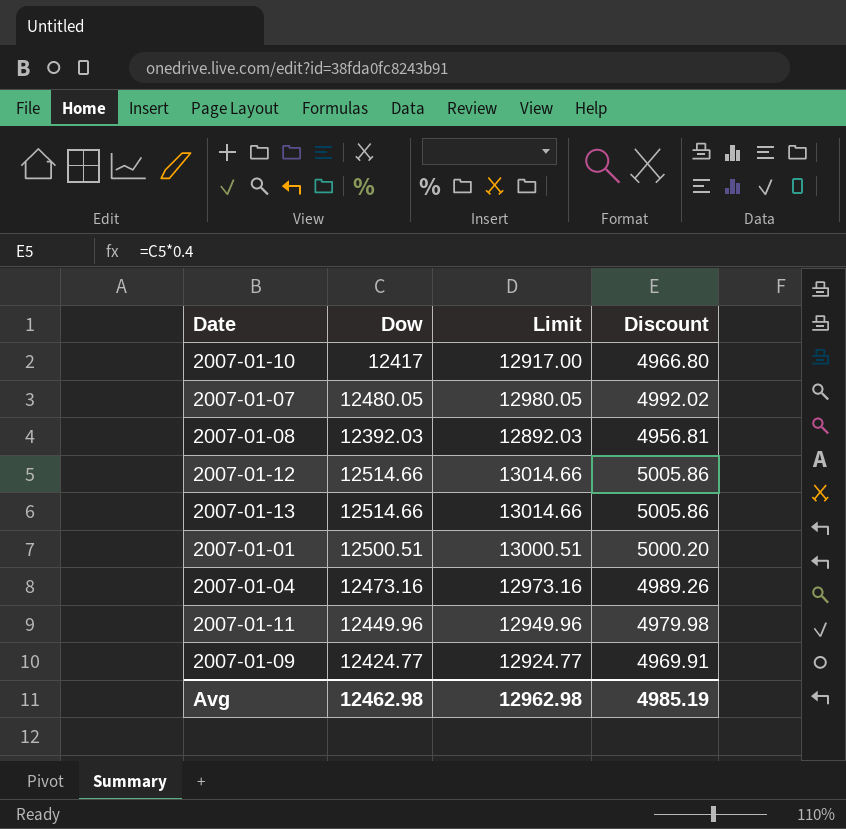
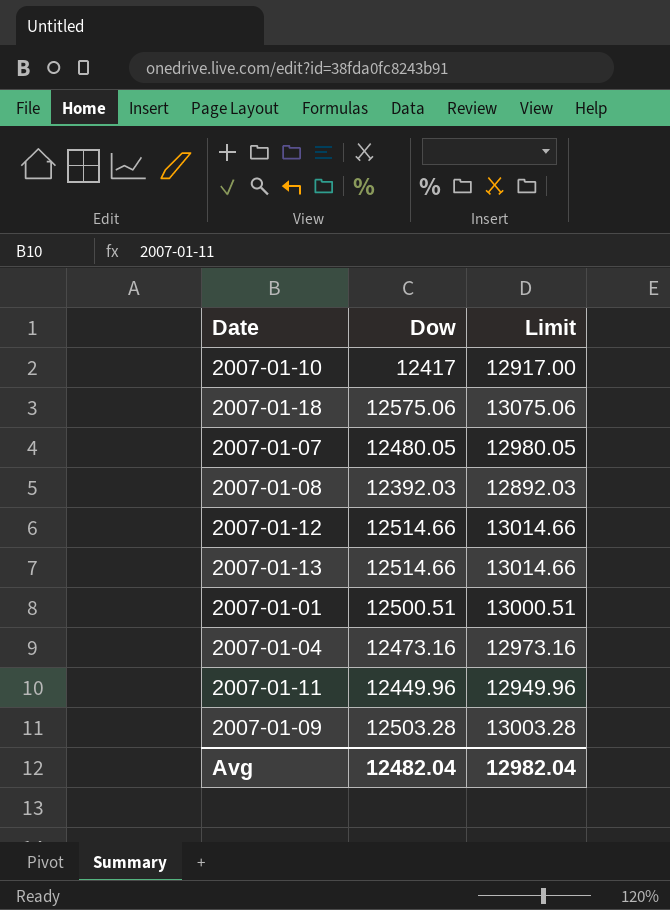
column Discount | formula: [Dow] * 0.4 -> none
row 2007-01-18: none -> 12575.06 | 13075.06
2007-01-09 | Dow: 12424.77 -> 12503.28
2007-01-09 | Limit: 12924.77 -> 13003.28
Avg | Dow: 12462.98 -> 12482.04
Avg | Limit: 12962.98 -> 12982.04

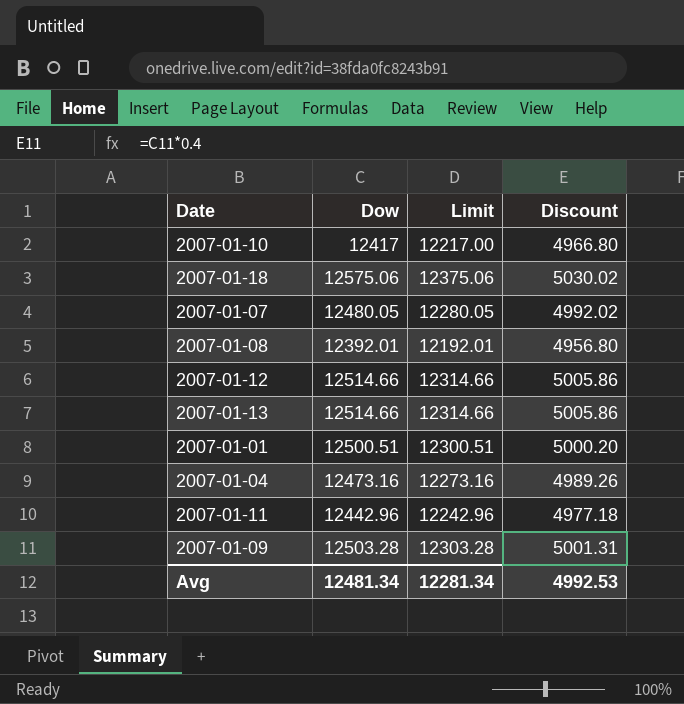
column Limit | formula: [Dow] + 500 -> [Dow] - 200
column Discount | formula: none -> [Dow] * 0.4
2007-01-08 | Dow: 12392.03 -> 12392.01
2007-01-11 | Dow: 12449.96 -> 12442.96
Avg | Dow: 12482.04 -> 12481.34
Avg | Limit: 12982.04 -> 12281.34

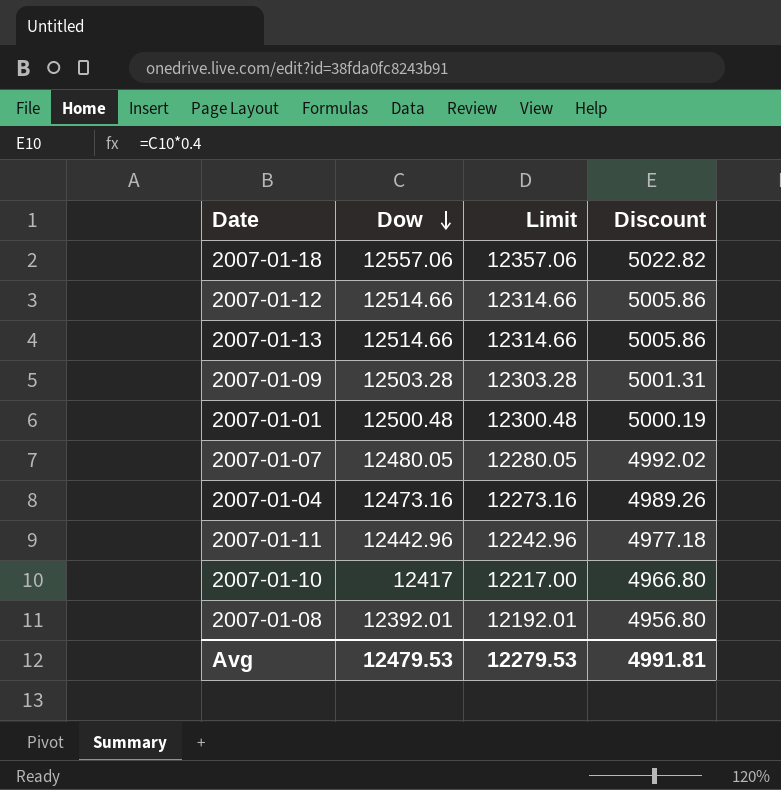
row order: none -> Dow descending
2007-01-18 | Dow: 12575.06 -> 12557.06
2007-01-18 | Limit: 12375.06 -> 12357.06
2007-01-18 | Discount: 5030.02 -> 5022.82
2007-01-01 | Dow: 12500.51 -> 12500.48
2007-01-01 | Limit: 12300.51 -> 12300.48
2007-01-01 | Discount: 5000.20 -> 5000.19
Avg | Dow: 12481.34 -> 12479.53
Avg | Limit: 12281.34 -> 12279.53
Avg | Discount: 4992.53 -> 4991.81

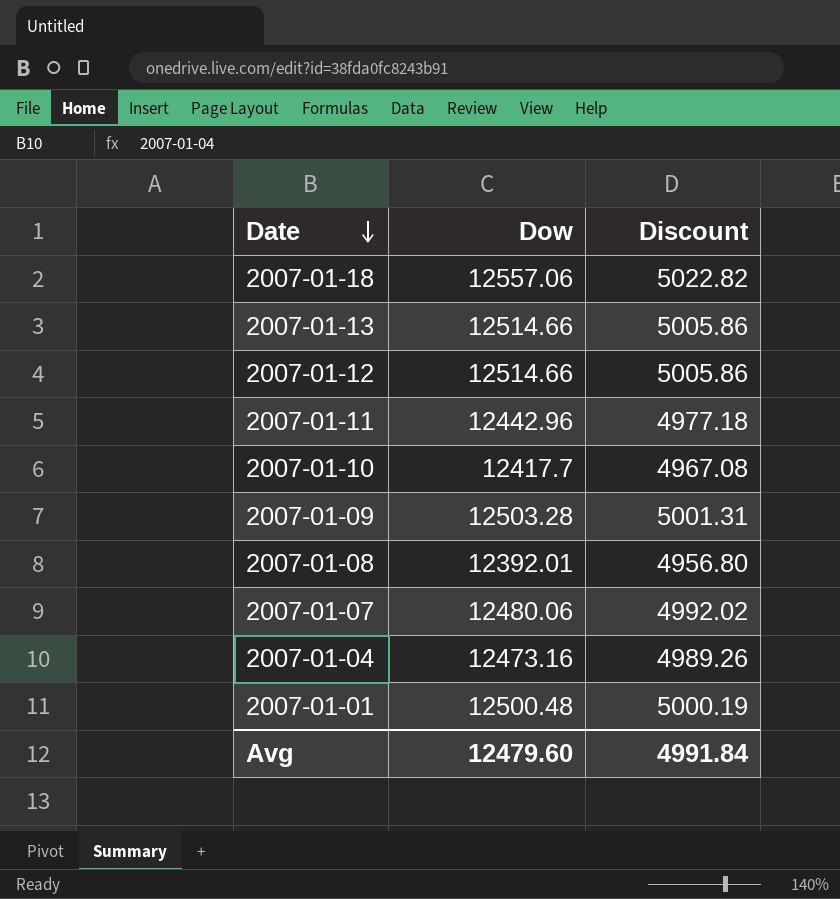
row order: Dow descending -> Date descending
column Limit | formula: [Dow] - 200 -> none
2007-01-10 | Dow: 12417 -> 12417.7
2007-01-10 | Discount: 4966.80 -> 4967.08
2007-01-07 | Dow: 12480.05 -> 12480.06
Avg | Dow: 12479.53 -> 12479.60
Avg | Discount: 4991.81 -> 4991.84

